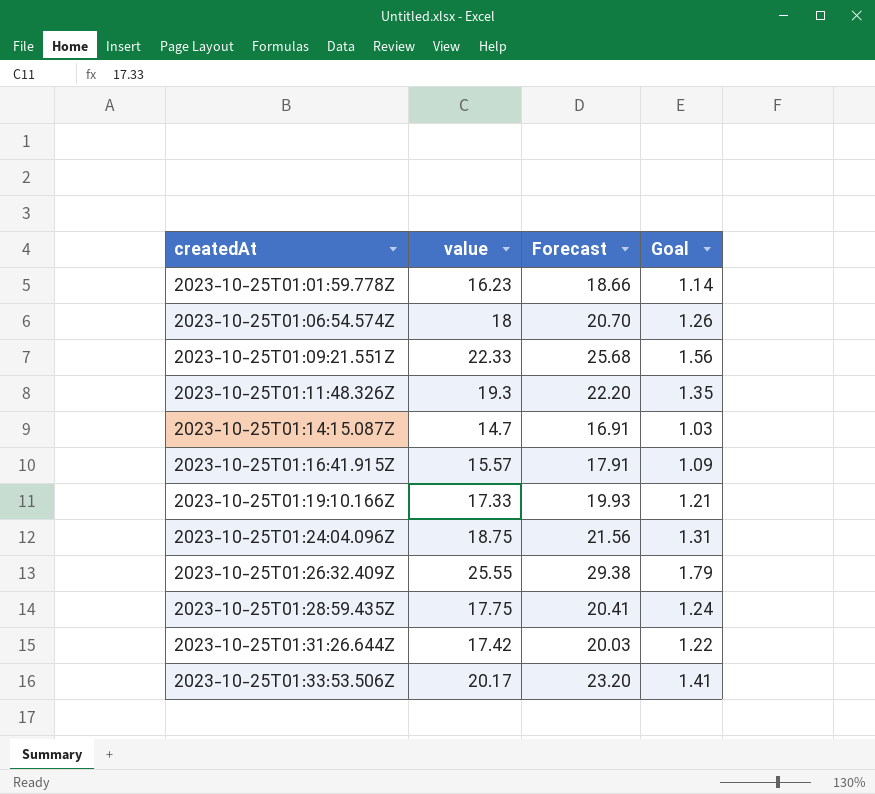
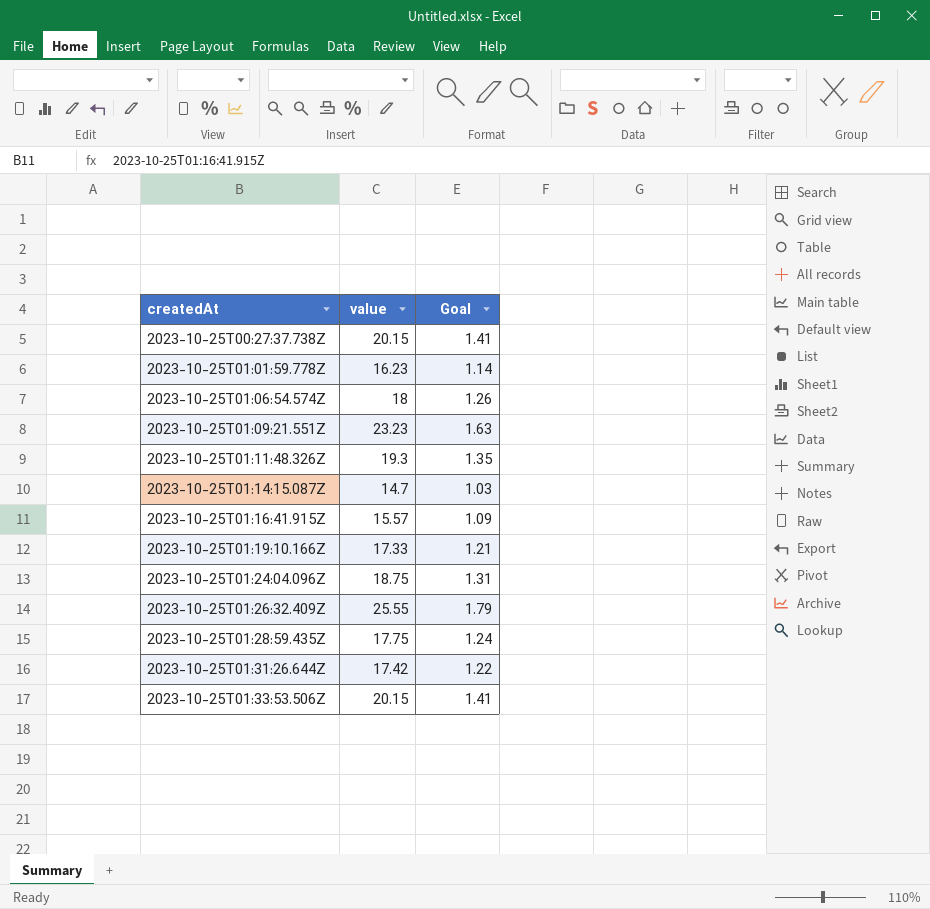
column Forecast | formula: [value] * 1.15 -> none
row 2023-10-25T00:27:37.738Z: none -> 20.15 | 1.41
2023-10-25T01:09:21.551Z | value: 22.33 -> 23.23
2023-10-25T01:09:21.551Z | Goal: 1.56 -> 1.63
2023-10-25T01:33:53.506Z | value: 20.17 -> 20.15

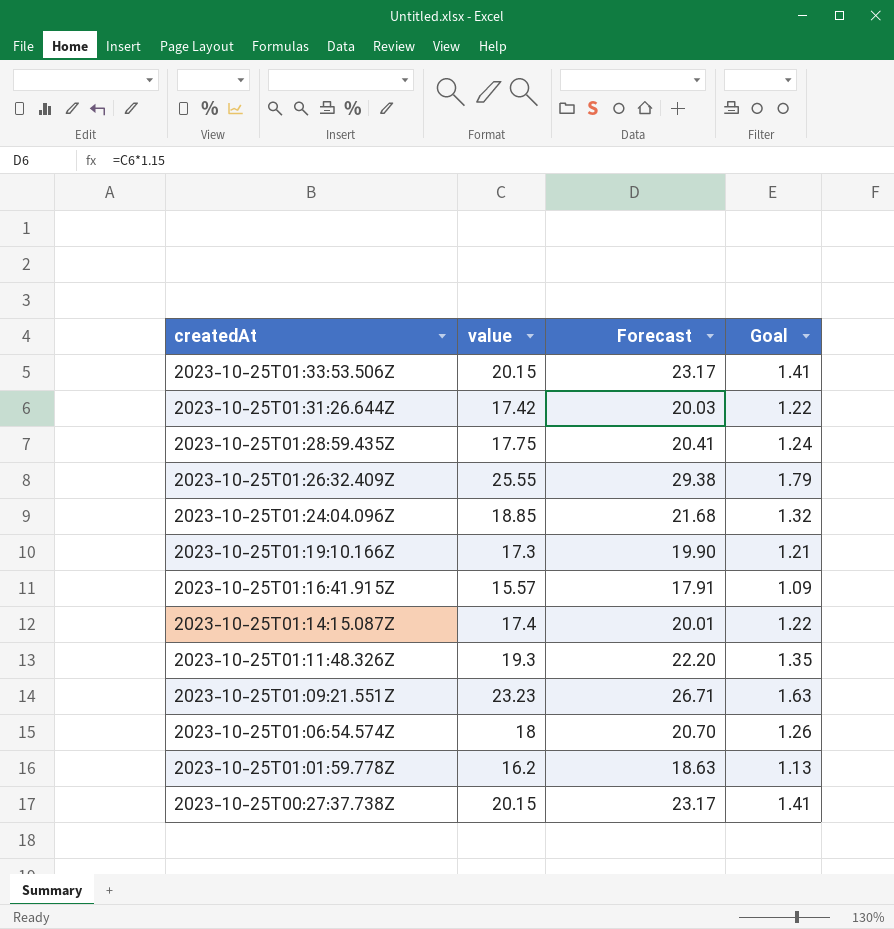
row order: createdAt ascending -> createdAt descending
column Forecast | formula: none -> [value] * 1.15
2023-10-25T01:24:04.096Z | value: 18.75 -> 18.85
2023-10-25T01:24:04.096Z | Goal: 1.31 -> 1.32
2023-10-25T01:19:10.166Z | value: 17.33 -> 17.3
2023-10-25T01:14:15.087Z | value: 14.7 -> 17.4
2023-10-25T01:14:15.087Z | Goal: 1.03 -> 1.22
2023-10-25T01:01:59.778Z | value: 16.23 -> 16.2
2023-10-25T01:01:59.778Z | Goal: 1.14 -> 1.13

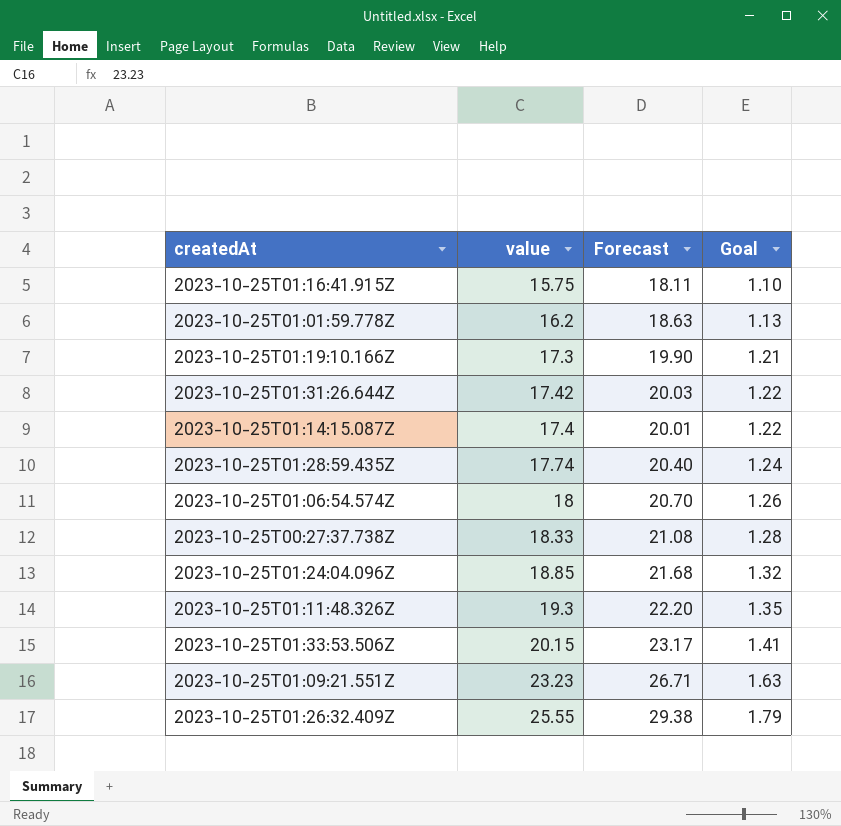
row order: createdAt descending -> Goal ascending
2023-10-25T01:16:41.915Z | value: 15.57 -> 15.75
2023-10-25T01:16:41.915Z | Forecast: 17.91 -> 18.11
2023-10-25T01:16:41.915Z | Goal: 1.09 -> 1.10
2023-10-25T01:28:59.435Z | value: 17.75 -> 17.74
2023-10-25T01:28:59.435Z | Forecast: 20.41 -> 20.40
2023-10-25T00:27:37.738Z | value: 20.15 -> 18.33
2023-10-25T00:27:37.738Z | Forecast: 23.17 -> 21.08
2023-10-25T00:27:37.738Z | Goal: 1.41 -> 1.28

